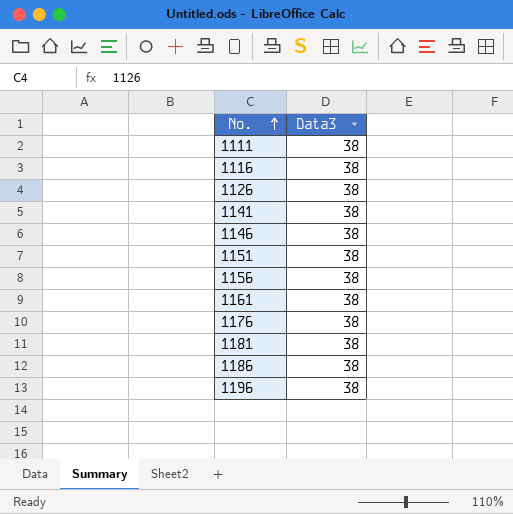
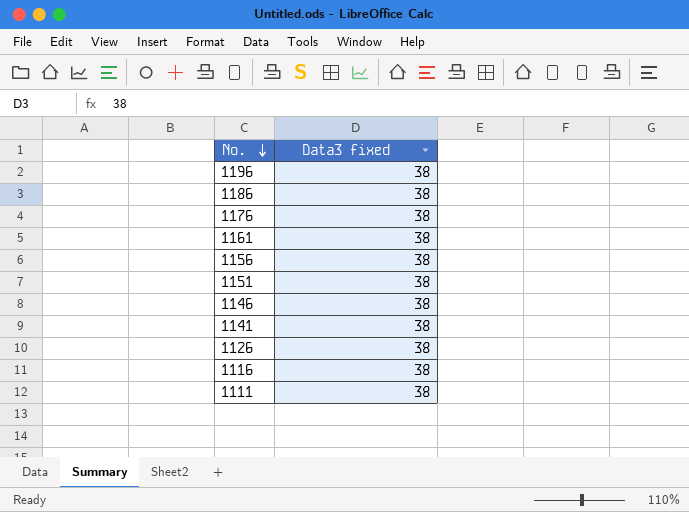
row order: No. ascending -> No. descending
column name: Data3 -> Data3 fixed
row 1181: 38 -> none

